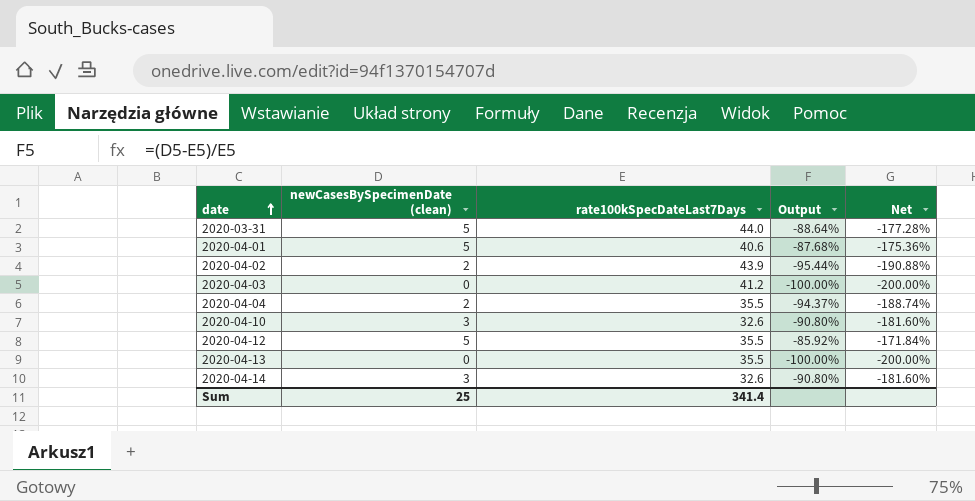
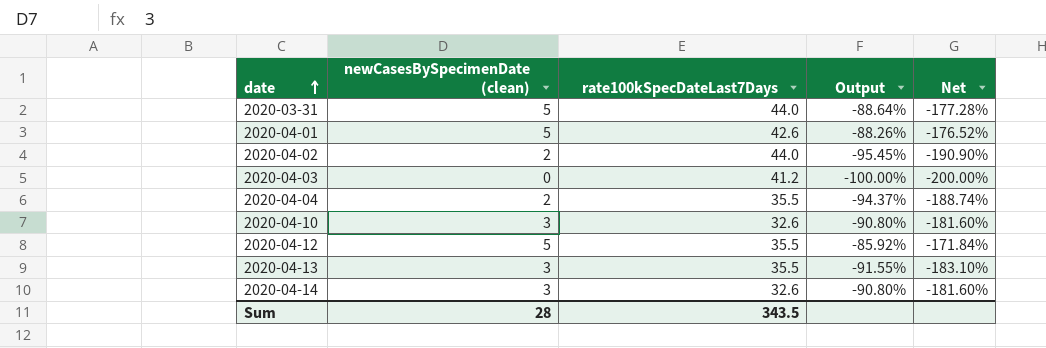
2020-04-01 | rate100kSpecDateLast7Days: 40.6 -> 42.6
2020-04-01 | Output: -87.68% -> -88.26%
2020-04-01 | Net: -175.36% -> -176.52%
2020-04-02 | rate100kSpecDateLast7Days: 43.9 -> 44.0
2020-04-02 | Output: -95.44% -> -95.45%
2020-04-02 | Net: -190.88% -> -190.90%
2020-04-13 | newCasesBySpecimenDate (clean): 0 -> 3
2020-04-13 | Output: -100.00% -> -91.55%
2020-04-13 | Net: -200.00% -> -183.10%
Sum | newCasesBySpecimenDate (clean): 25 -> 28
Sum | rate100kSpecDateLast7Days: 341.4 -> 343.5

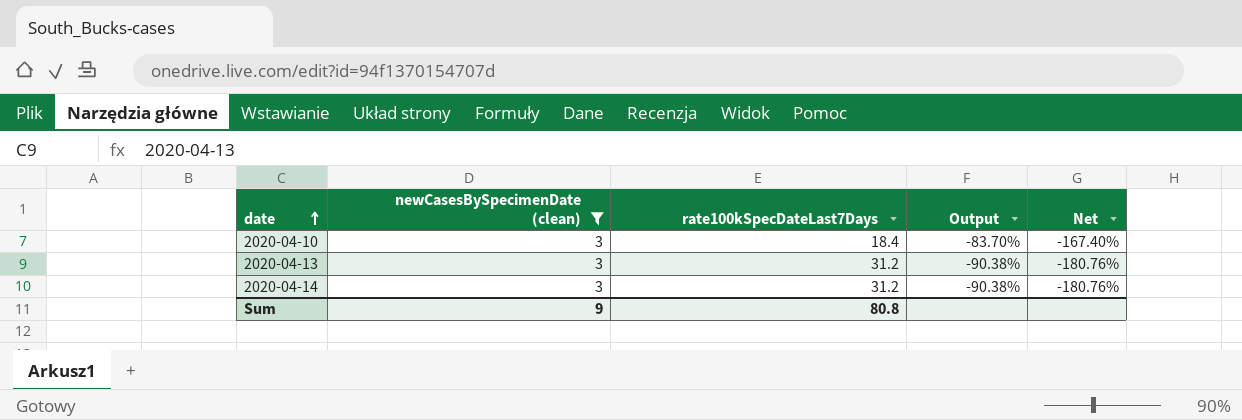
filter: none -> newCasesBySpecimenDate (clean) = 3
2020-04-10 | rate100kSpecDateLast7Days: 32.6 -> 18.4
2020-04-10 | Output: -90.80% -> -83.70%
2020-04-10 | Net: -181.60% -> -167.40%
2020-04-13 | rate100kSpecDateLast7Days: 35.5 -> 31.2
2020-04-13 | Output: -91.55% -> -90.38%
2020-04-13 | Net: -183.10% -> -180.76%
2020-04-14 | rate100kSpecDateLast7Days: 32.6 -> 31.2
2020-04-14 | Output: -90.80% -> -90.38%
2020-04-14 | Net: -181.60% -> -180.76%
Sum | newCasesBySpecimenDate (clean): 28 -> 9
Sum | rate100kSpecDateLast7Days: 343.5 -> 80.8

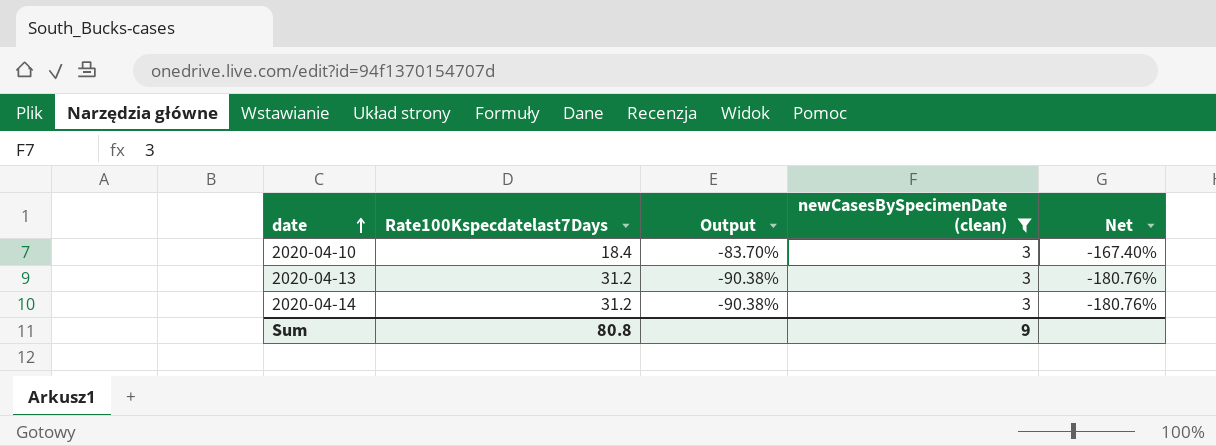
column name: rate100kSpecDateLast7Days -> Rate100Kspecdatelast7Days
column newCasesBySpecimenDate (clean) | position: 2 -> 4

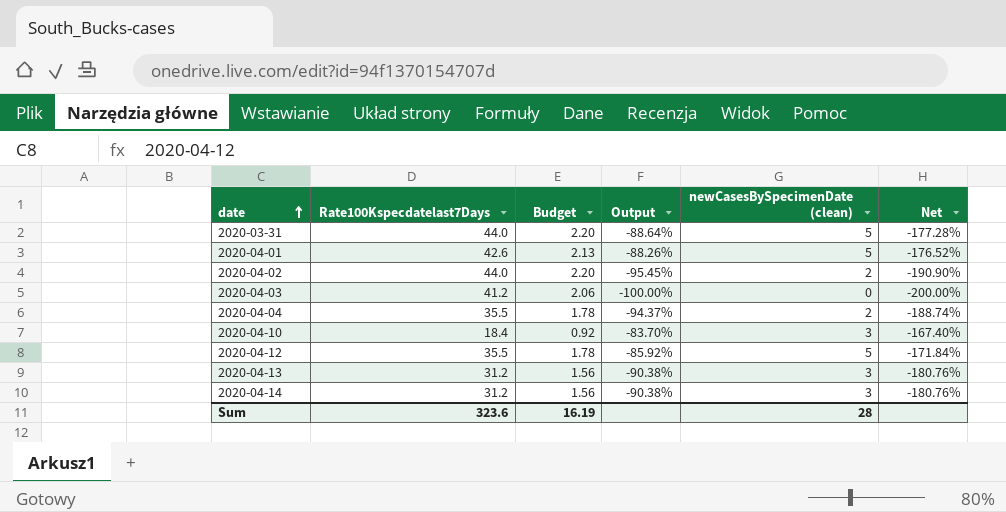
filter: newCasesBySpecimenDate (clean) = 3 -> none
column Budget | formula: none -> [Rate100Kspecdatelast7Days] * 0.05
Sum | Rate100Kspecdatelast7Days: 80.8 -> 323.6
Sum | newCasesBySpecimenDate (clean): 9 -> 28

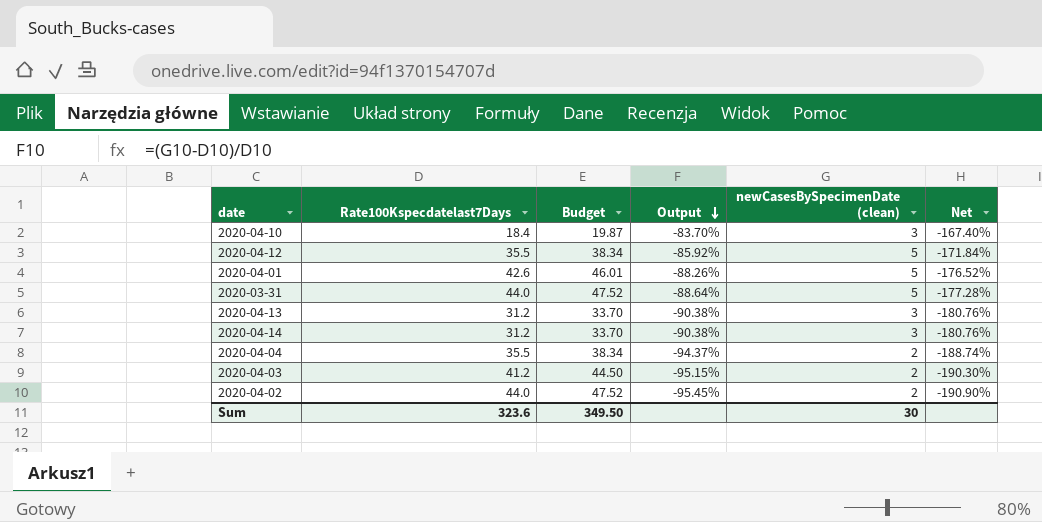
row order: date ascending -> Output descending
column Budget | formula: [Rate100Kspecdatelast7Days] * 0.05 -> [Rate100Kspecdatelast7Days] * 1.08
2020-04-03 | Output: -100.00% -> -95.15%
2020-04-03 | newCasesBySpecimenDate (clean): 0 -> 2
2020-04-03 | Net: -200.00% -> -190.30%
Sum | Budget: 16.19 -> 349.50
Sum | newCasesBySpecimenDate (clean): 28 -> 30

